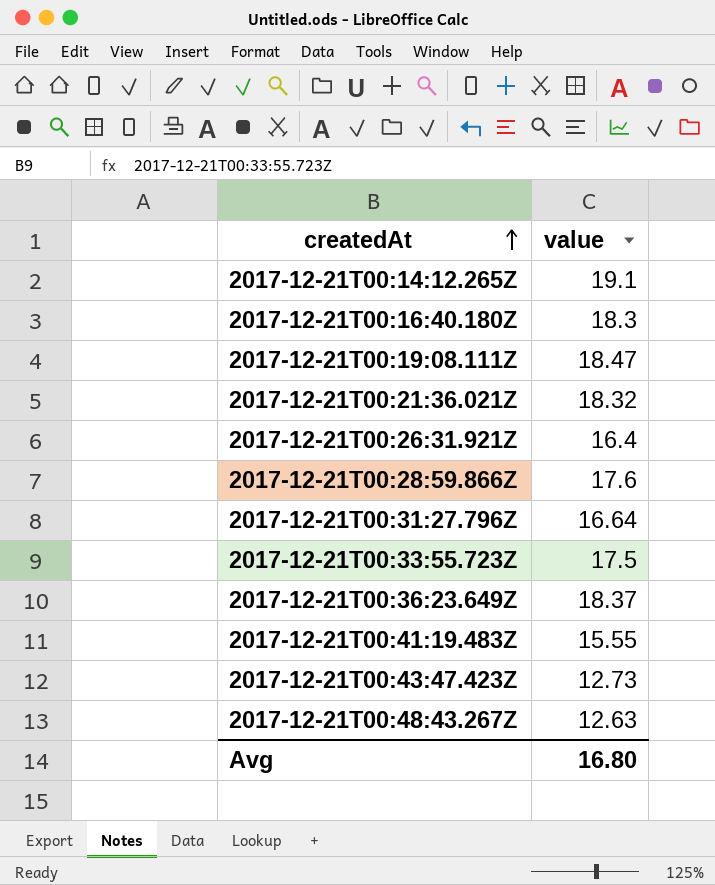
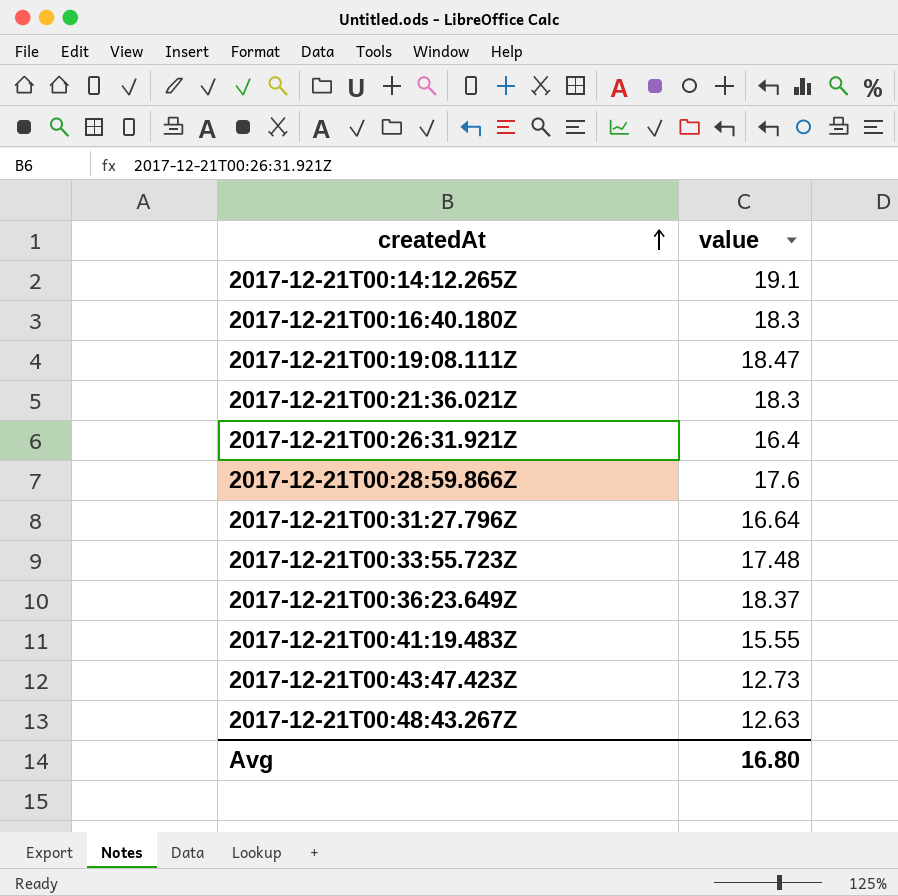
2017-12-21T00:21:36.021Z | value: 18.32 -> 18.3
2017-12-21T00:33:55.723Z | value: 17.5 -> 17.48

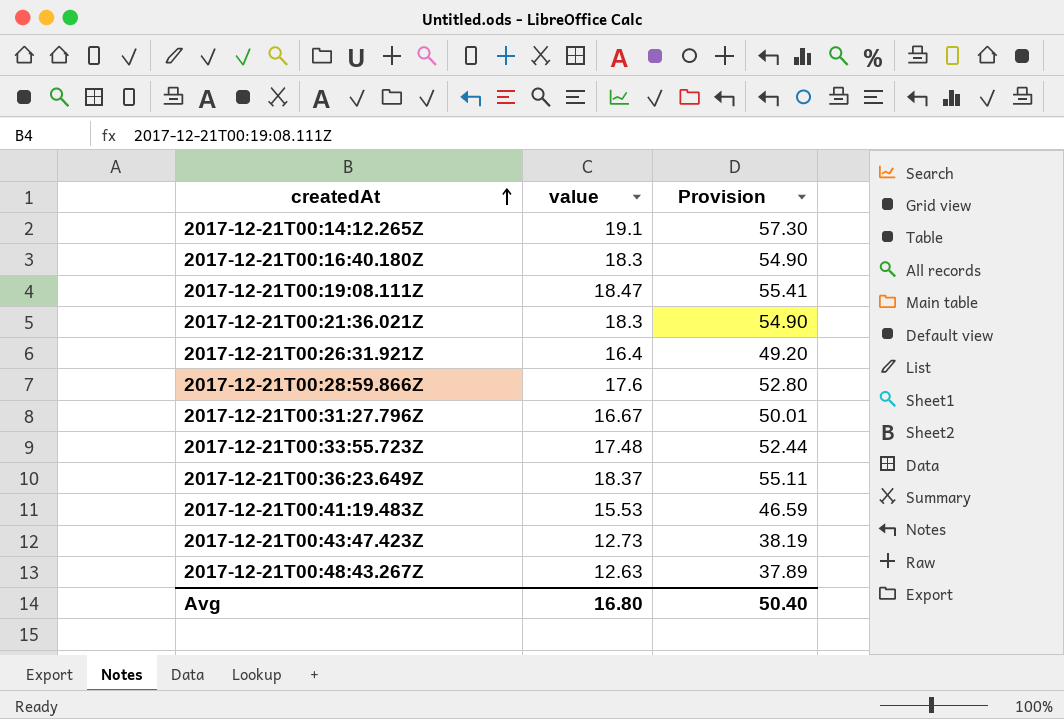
column Provision | formula: none -> [value] * 3
2017-12-21T00:31:27.796Z | value: 16.64 -> 16.67
2017-12-21T00:41:19.483Z | value: 15.55 -> 15.53

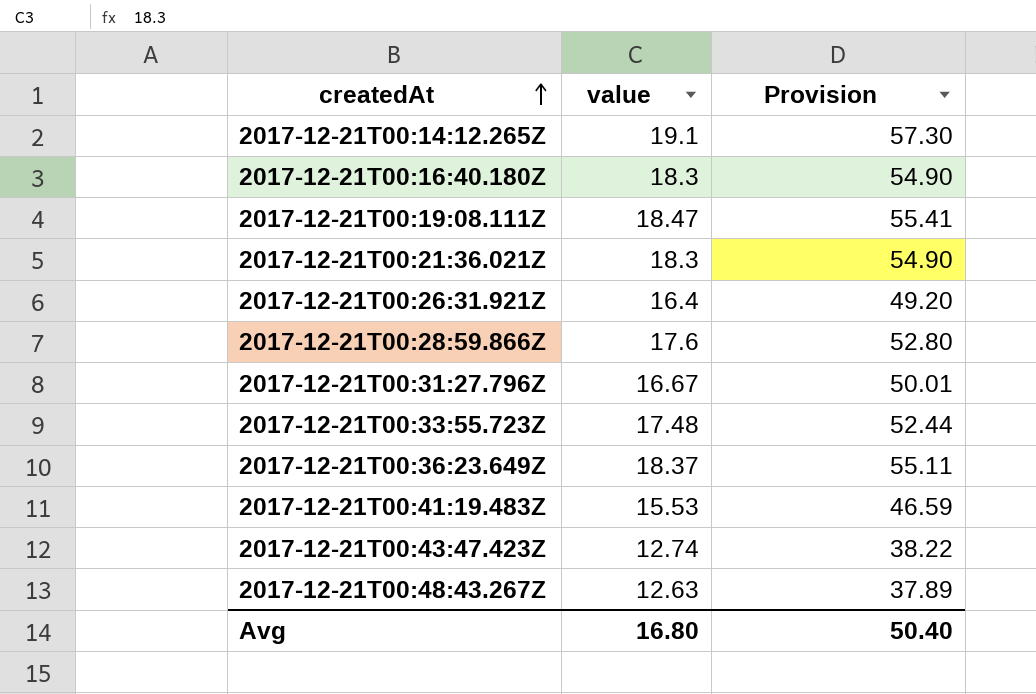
2017-12-21T00:43:47.423Z | value: 12.73 -> 12.74
2017-12-21T00:43:47.423Z | Provision: 38.19 -> 38.22

